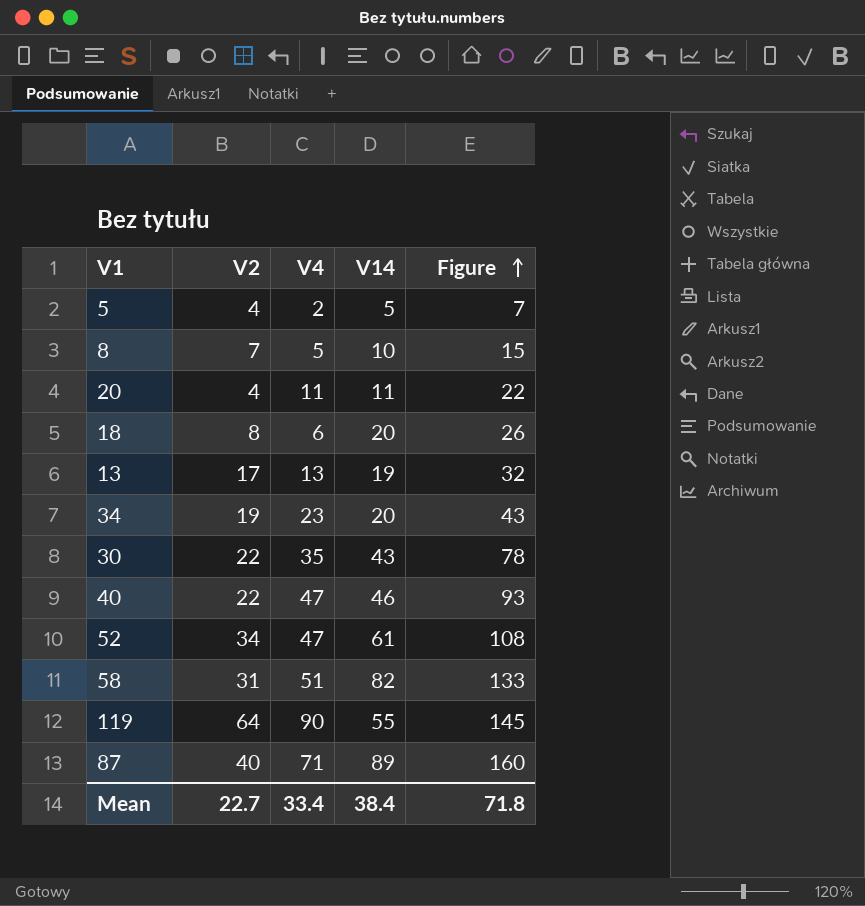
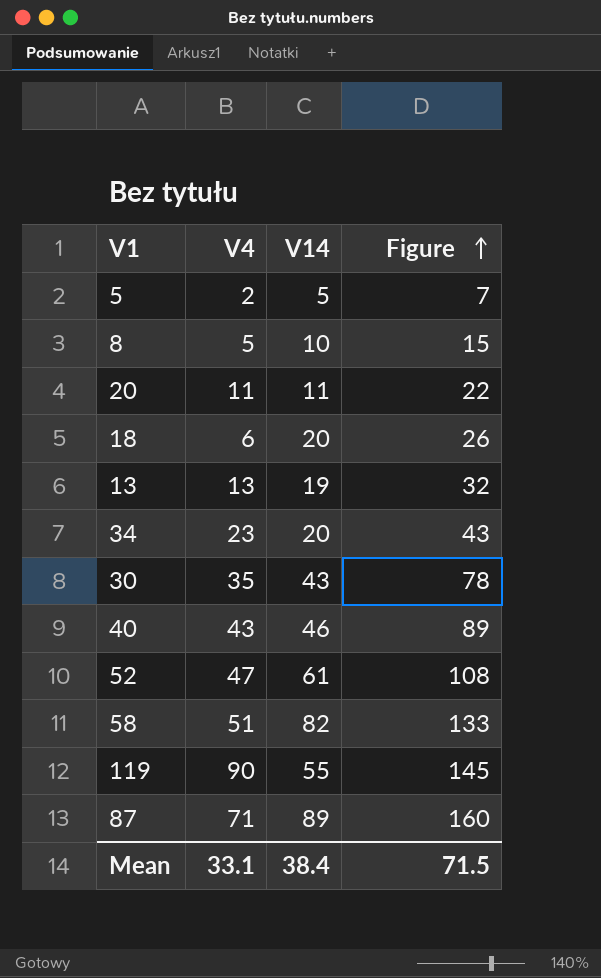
column V2 | position: 2 -> none
40 | V4: 47 -> 43
40 | Figure: 93 -> 89
Mean | V4: 33.4 -> 33.1
Mean | Figure: 71.8 -> 71.5

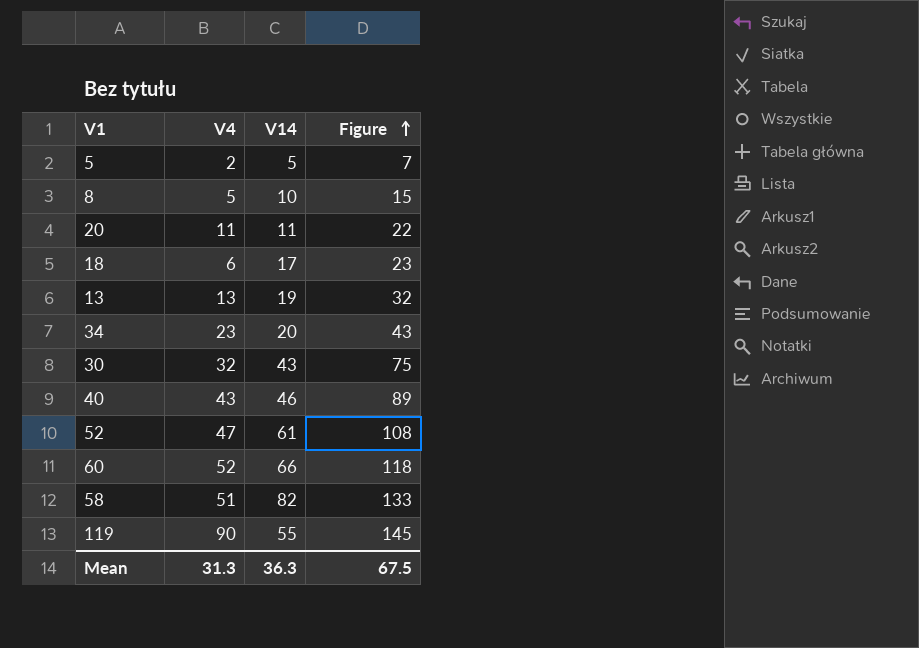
row 87: 71 | 89 | 160 -> none
18 | V14: 20 -> 17
18 | Figure: 26 -> 23
30 | V4: 35 -> 32
30 | Figure: 78 -> 75
row 60: none -> 52 | 66 | 118
Mean | V4: 33.1 -> 31.3
Mean | V14: 38.4 -> 36.3
Mean | Figure: 71.5 -> 67.5

